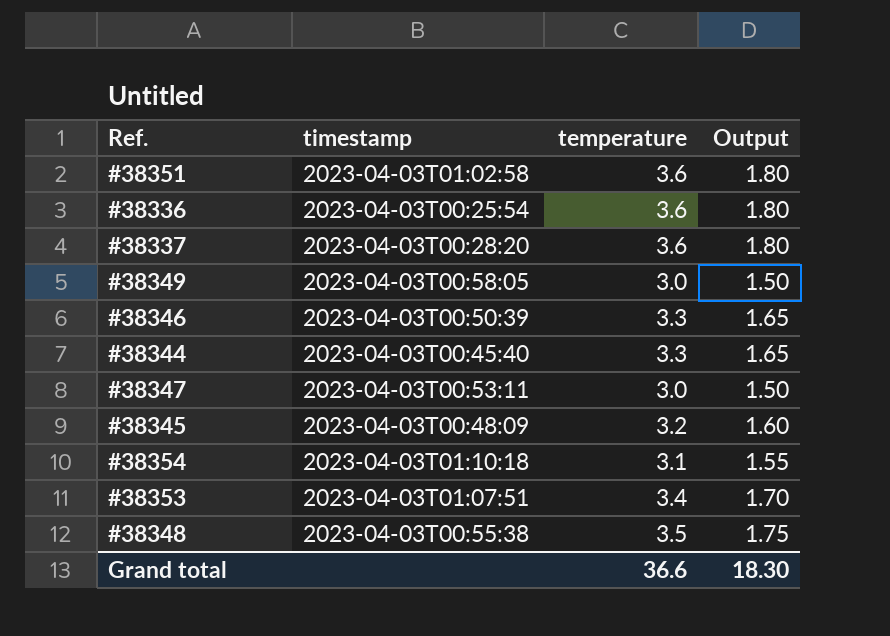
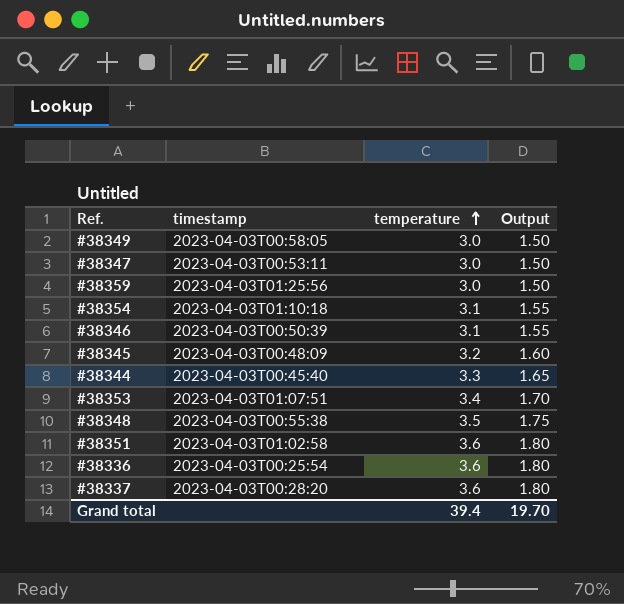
row order: none -> temperature ascending
row #38359: none -> 2023-04-03T01:25:56 | 3.0 | 1.50
#38346 | temperature: 3.3 -> 3.1
#38346 | Output: 1.65 -> 1.55
Grand total | temperature: 36.6 -> 39.4
Grand total | Output: 18.30 -> 19.70

